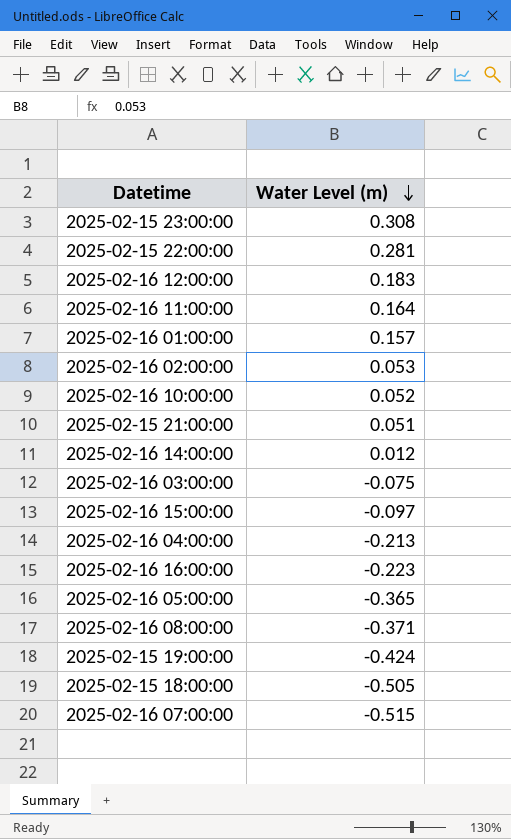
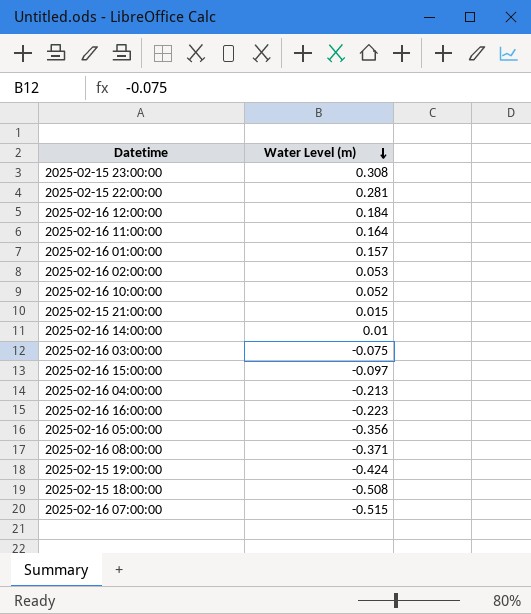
2025-02-16 12:00:00 | Water Level (m): 0.183 -> 0.184
2025-02-15 21:00:00 | Water Level (m): 0.051 -> 0.015
2025-02-16 14:00:00 | Water Level (m): 0.012 -> 0.01
2025-02-16 05:00:00 | Water Level (m): -0.365 -> -0.356
2025-02-15 18:00:00 | Water Level (m): -0.505 -> -0.508

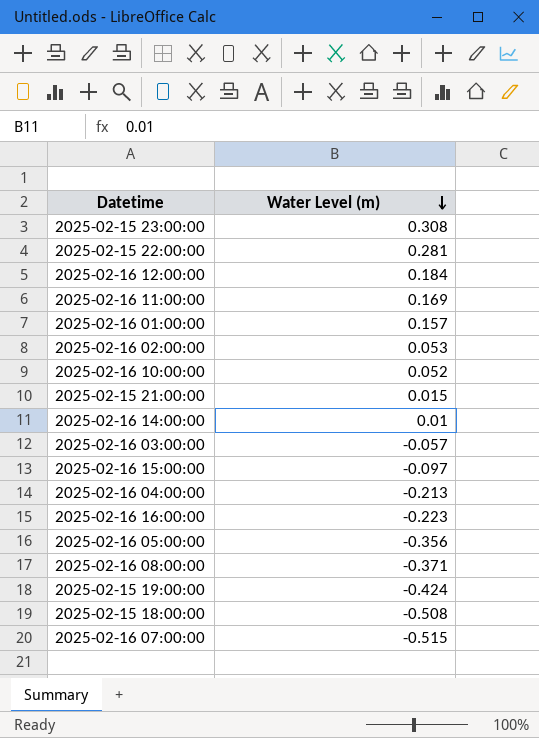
2025-02-16 11:00:00 | Water Level (m): 0.164 -> 0.169
2025-02-16 03:00:00 | Water Level (m): -0.075 -> -0.057

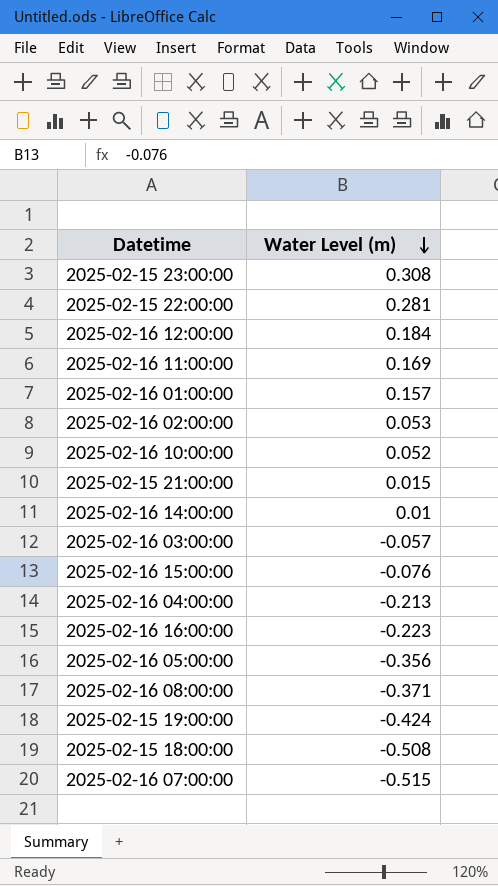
2025-02-16 15:00:00 | Water Level (m): -0.097 -> -0.076

